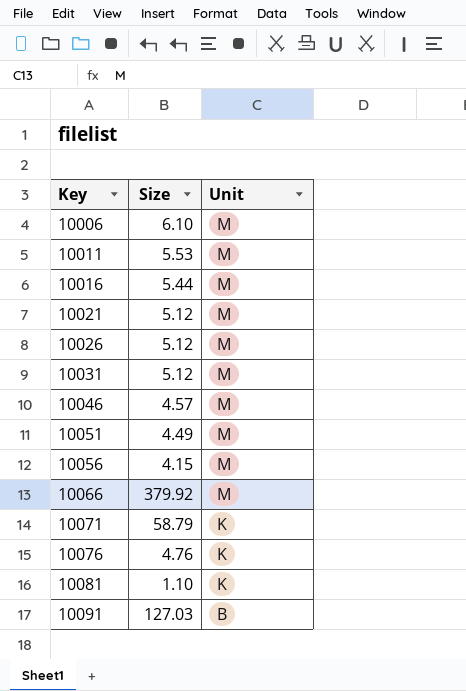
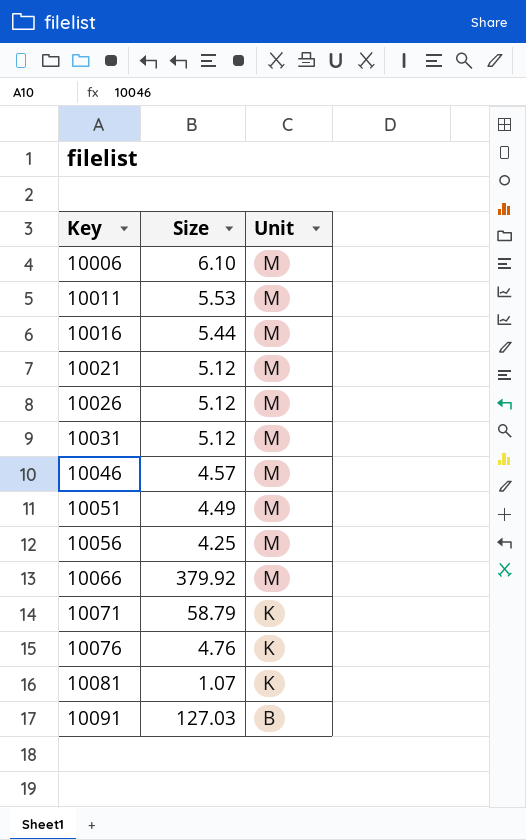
10056 | Size: 4.15 -> 4.25
10081 | Size: 1.10 -> 1.07

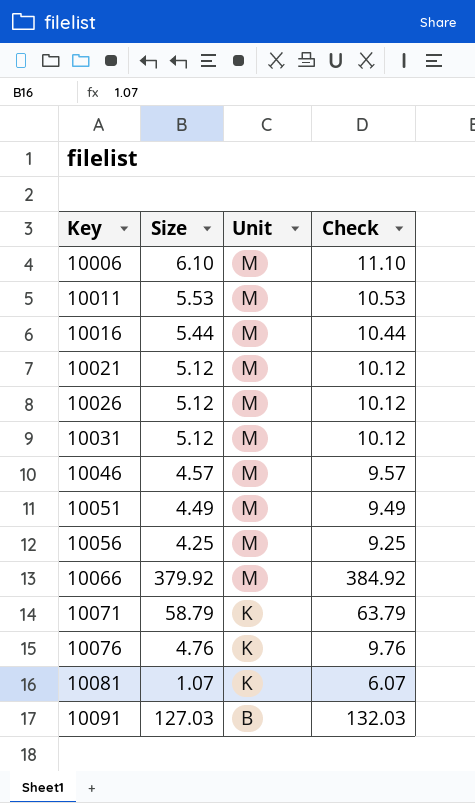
column Check | formula: none -> [Size] + 5

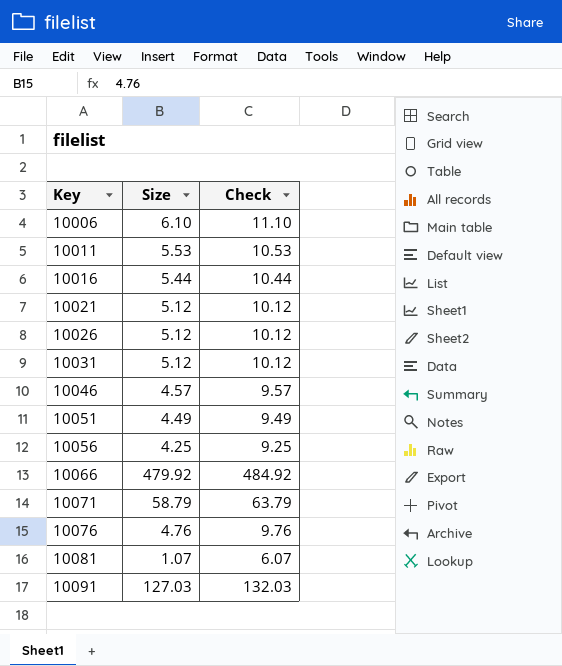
column Unit | position: 3 -> none
10066 | Size: 379.92 -> 479.92
10066 | Check: 384.92 -> 484.92

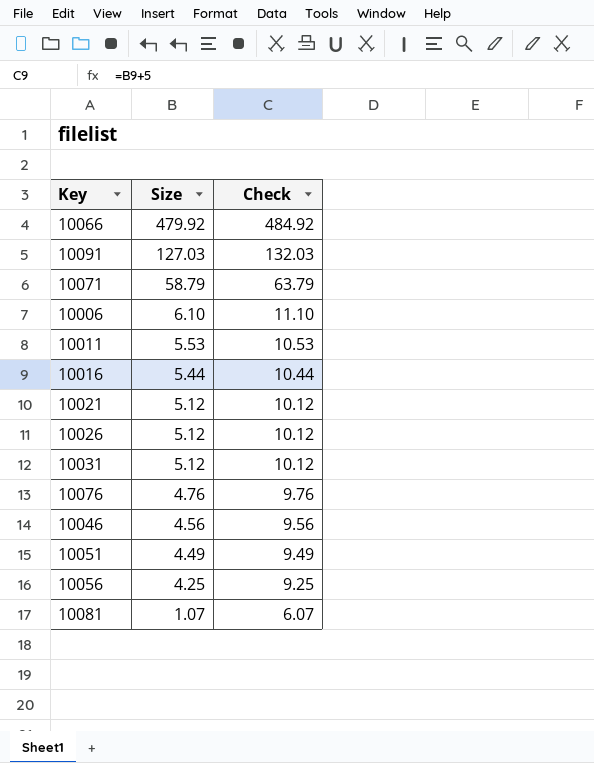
row order: Key ascending -> Size descending
10046 | Size: 4.57 -> 4.56
10046 | Check: 9.57 -> 9.56

